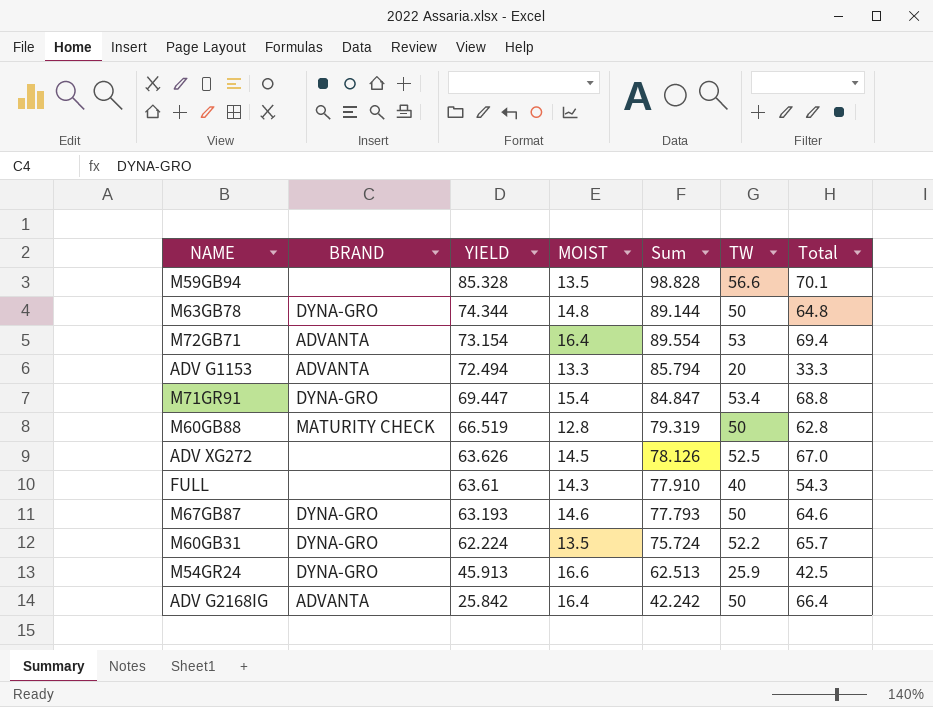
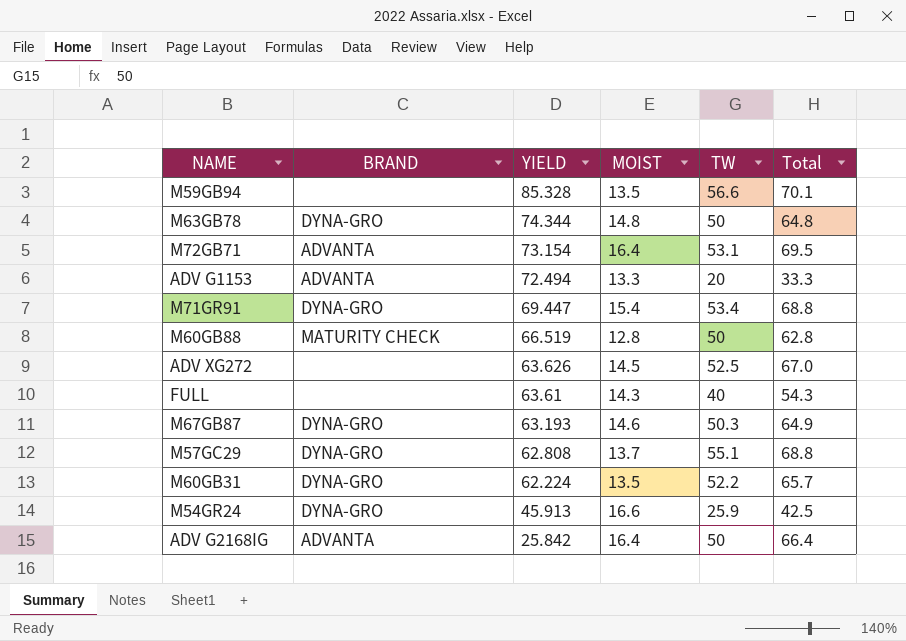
column Sum | formula: [YIELD] + [MOIST] -> none
M72GB71 | TW: 53 -> 53.1
M72GB71 | Total: 69.4 -> 69.5
M67GB87 | TW: 50 -> 50.3
M67GB87 | Total: 64.6 -> 64.9
row M57GC29: none -> DYNA-GRO | 62.808 | 13.7 | 55.1 | 68.8

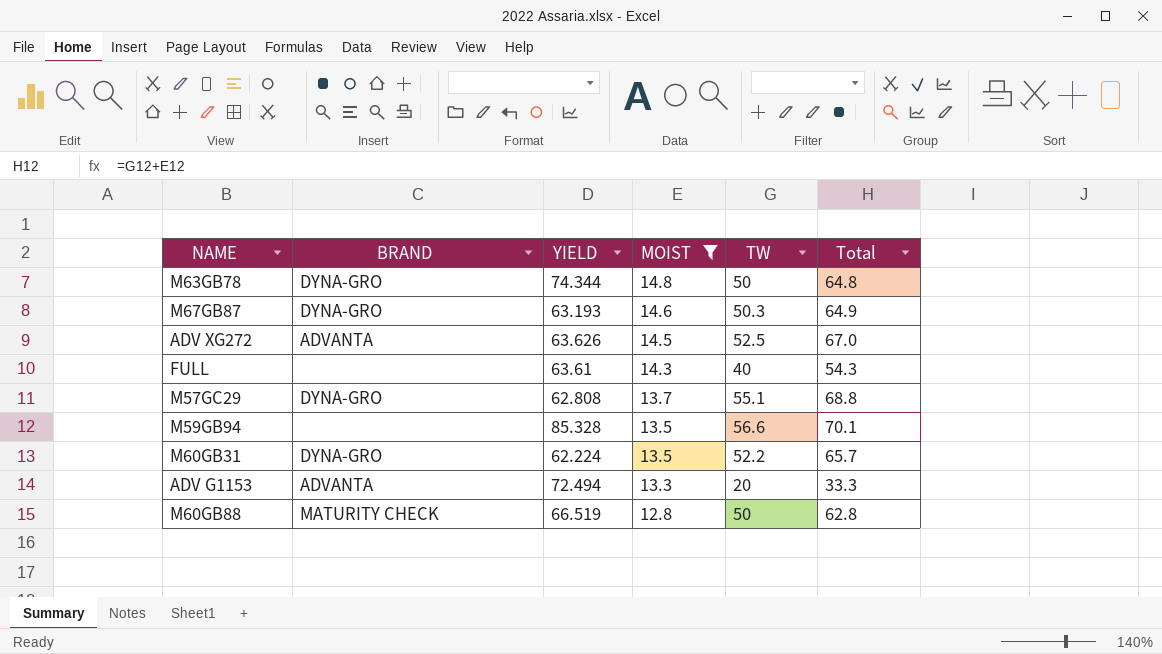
filter: none -> MOIST <= 14.8
row order: YIELD descending -> MOIST descending
ADV XG272 | BRAND: none -> ADVANTA

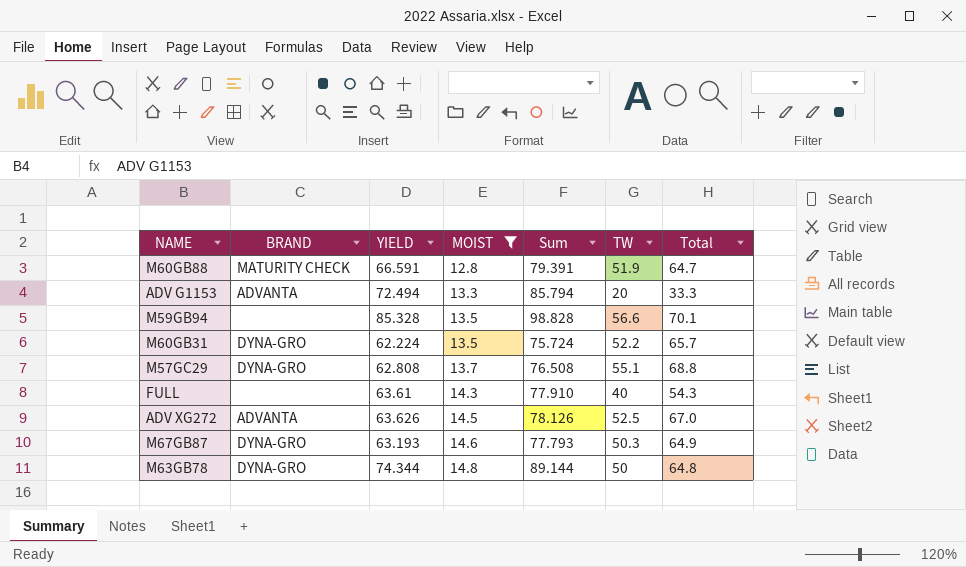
row order: MOIST descending -> MOIST ascending
column Sum | formula: none -> [YIELD] + [MOIST]
M60GB88 | YIELD: 66.519 -> 66.591
M60GB88 | TW: 50 -> 51.9
M60GB88 | Total: 62.8 -> 64.7

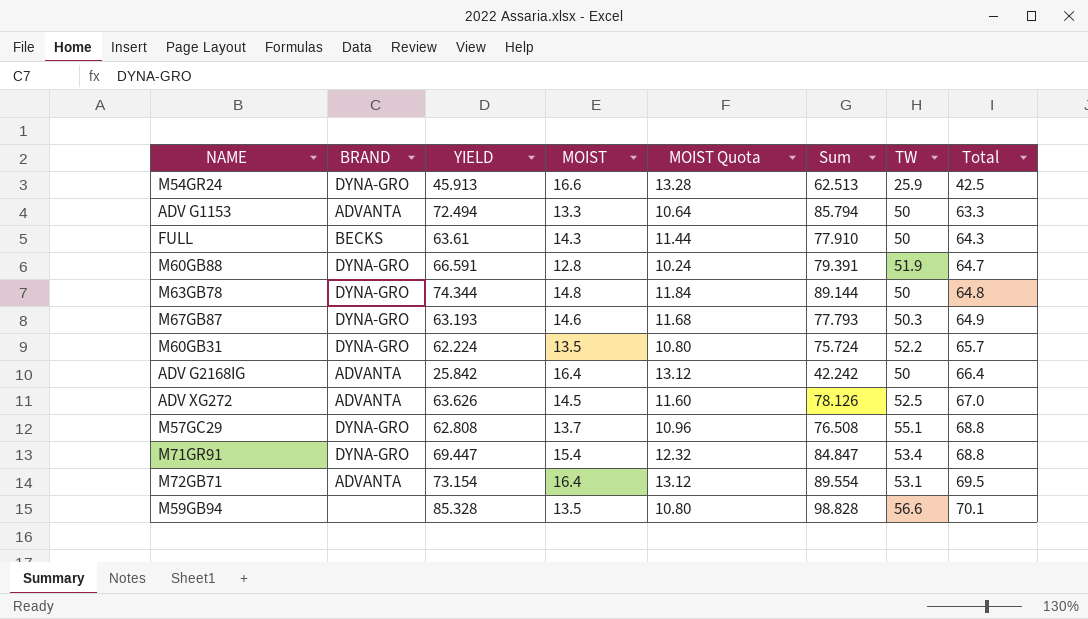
filter: MOIST <= 14.8 -> none
row order: MOIST ascending -> Total ascending
column MOIST Quota | formula: none -> [MOIST] * 0.8
ADV G1153 | TW: 20 -> 50
ADV G1153 | Total: 33.3 -> 63.3
FULL | BRAND: none -> BECKS
FULL | TW: 40 -> 50
FULL | Total: 54.3 -> 64.3
M60GB88 | BRAND: MATURITY CHECK -> DYNA-GRO

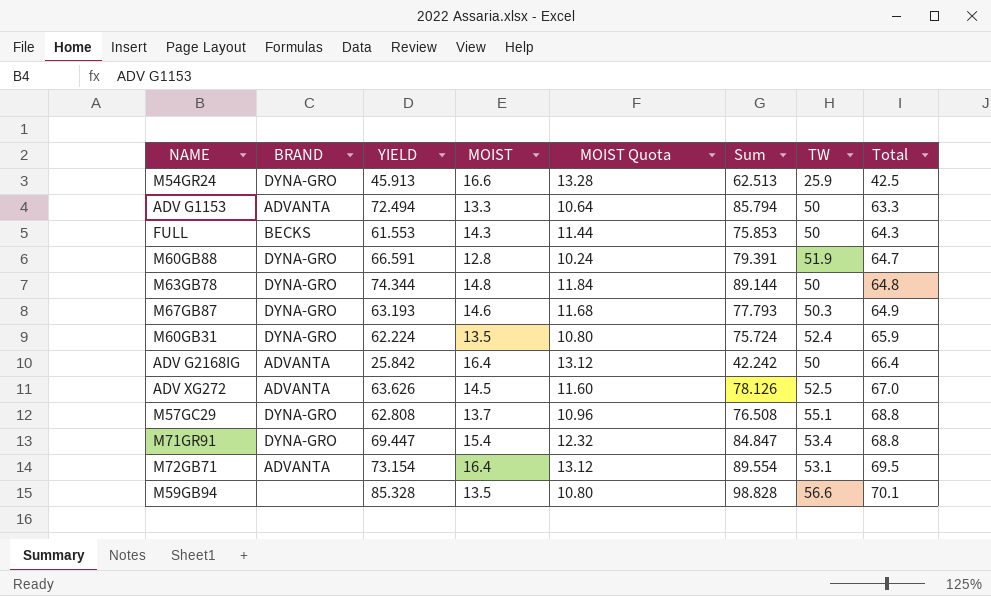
FULL | YIELD: 63.61 -> 61.553
FULL | Sum: 77.910 -> 75.853
M60GB31 | TW: 52.2 -> 52.4
M60GB31 | Total: 65.7 -> 65.9

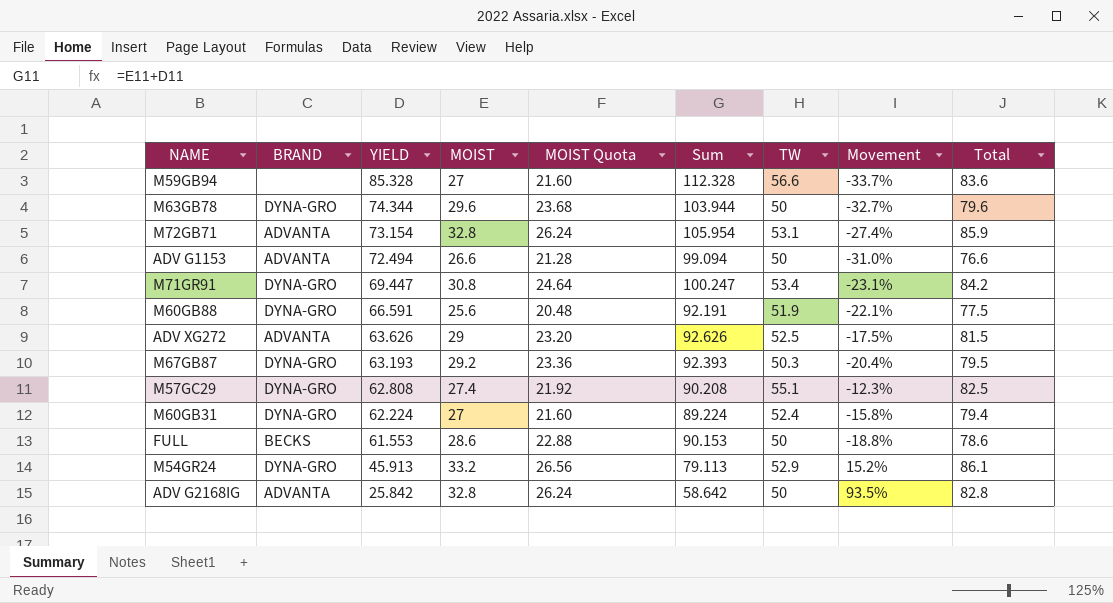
row order: Total ascending -> YIELD descending
column Movement | formula: none -> ([TW] - [YIELD]) / [YIELD]
M59GB94 | MOIST: 13.5 -> 27
M59GB94 | MOIST Quota: 10.80 -> 21.60
M59GB94 | Sum: 98.828 -> 112.328
M59GB94 | Total: 70.1 -> 83.6
M63GB78 | MOIST: 14.8 -> 29.6
M63GB78 | MOIST Quota: 11.84 -> 23.68
M63GB78 | Sum: 89.144 -> 103.944
M63GB78 | Total: 64.8 -> 79.6
M72GB71 | MOIST: 16.4 -> 32.8
M72GB71 | MOIST Quota: 13.12 -> 26.24
M72GB71 | Sum: 89.554 -> 105.954
M72GB71 | Total: 69.5 -> 85.9
ADV G1153 | MOIST: 13.3 -> 26.6
ADV G1153 | MOIST Quota: 10.64 -> 21.28
ADV G1153 | Sum: 85.794 -> 99.094
ADV G1153 | Total: 63.3 -> 76.6
M71GR91 | MOIST: 15.4 -> 30.8
M71GR91 | MOIST Quota: 12.32 -> 24.64
M71GR91 | Sum: 84.847 -> 100.247
M71GR91 | Total: 68.8 -> 84.2
M60GB88 | MOIST: 12.8 -> 25.6
M60GB88 | MOIST Quota: 10.24 -> 20.48
M60GB88 | Sum: 79.391 -> 92.191
M60GB88 | Total: 64.7 -> 77.5
ADV XG272 | MOIST: 14.5 -> 29
ADV XG272 | MOIST Quota: 11.60 -> 23.20
ADV XG272 | Sum: 78.126 -> 92.626
ADV XG272 | Total: 67.0 -> 81.5
M67GB87 | MOIST: 14.6 -> 29.2
M67GB87 | MOIST Quota: 11.68 -> 23.36
M67GB87 | Sum: 77.793 -> 92.393
M67GB87 | Total: 64.9 -> 79.5
M57GC29 | MOIST: 13.7 -> 27.4
M57GC29 | MOIST Quota: 10.96 -> 21.92
M57GC29 | Sum: 76.508 -> 90.208
M57GC29 | Total: 68.8 -> 82.5
M60GB31 | MOIST: 13.5 -> 27
M60GB31 | MOIST Quota: 10.80 -> 21.60
M60GB31 | Sum: 75.724 -> 89.224
M60GB31 | Total: 65.9 -> 79.4
FULL | MOIST: 14.3 -> 28.6
FULL | MOIST Quota: 11.44 -> 22.88
FULL | Sum: 75.853 -> 90.153
FULL | Total: 64.3 -> 78.6
M54GR24 | MOIST: 16.6 -> 33.2
M54GR24 | MOIST Quota: 13.28 -> 26.56
M54GR24 | Sum: 62.513 -> 79.113
M54GR24 | TW: 25.9 -> 52.9
M54GR24 | Total: 42.5 -> 86.1
ADV G2168IG | MOIST: 16.4 -> 32.8
ADV G2168IG | MOIST Quota: 13.12 -> 26.24
ADV G2168IG | Sum: 42.242 -> 58.642
ADV G2168IG | Total: 66.4 -> 82.8

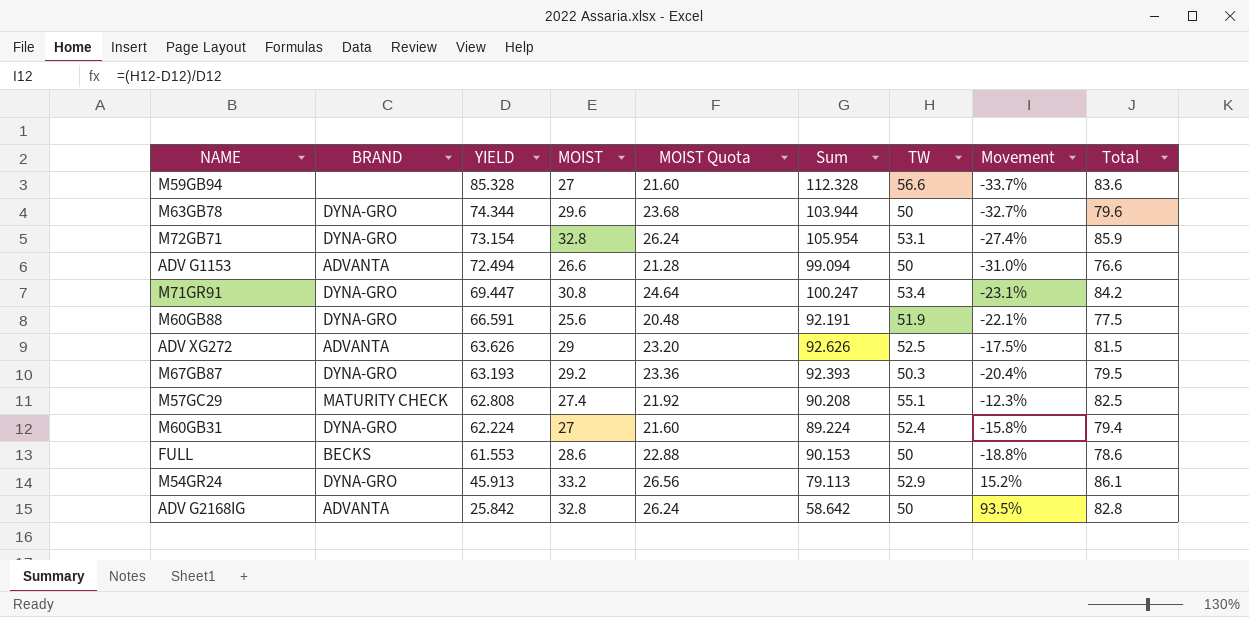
M72GB71 | BRAND: ADVANTA -> DYNA-GRO
M57GC29 | BRAND: DYNA-GRO -> MATURITY CHECK

